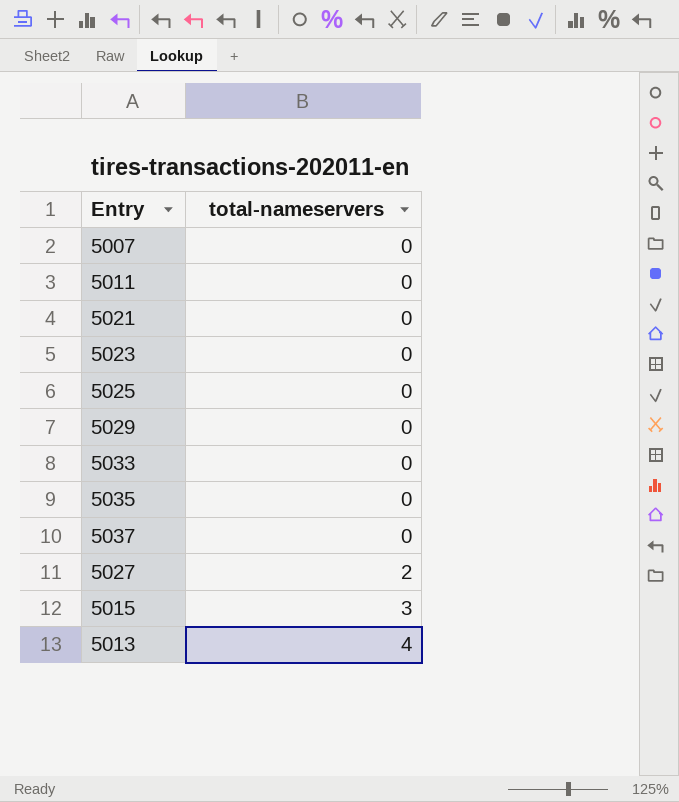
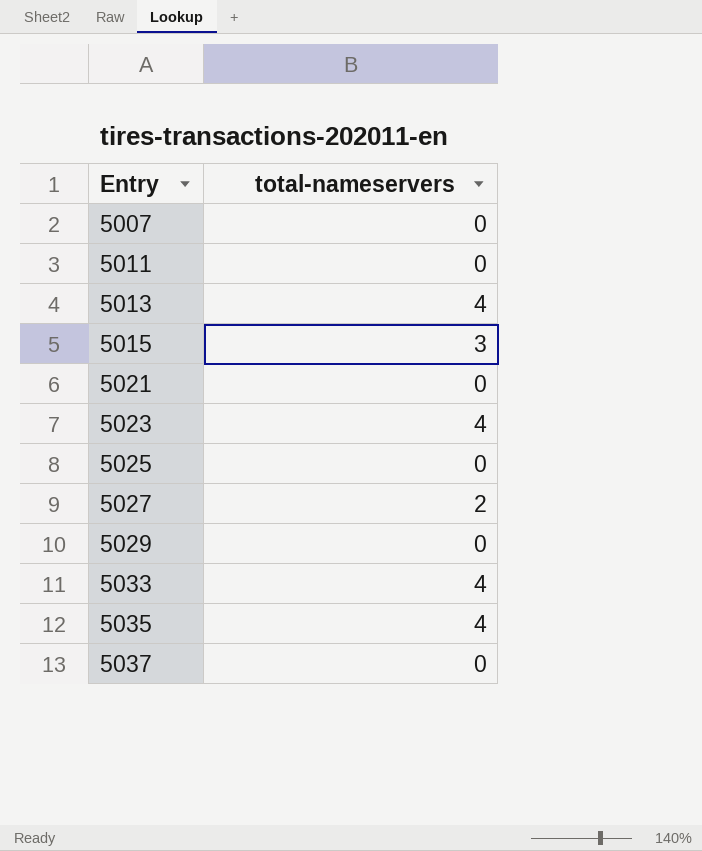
row order: total-nameservers ascending -> Entry ascending
5023 | total-nameservers: 0 -> 4
5033 | total-nameservers: 0 -> 4
5035 | total-nameservers: 0 -> 4

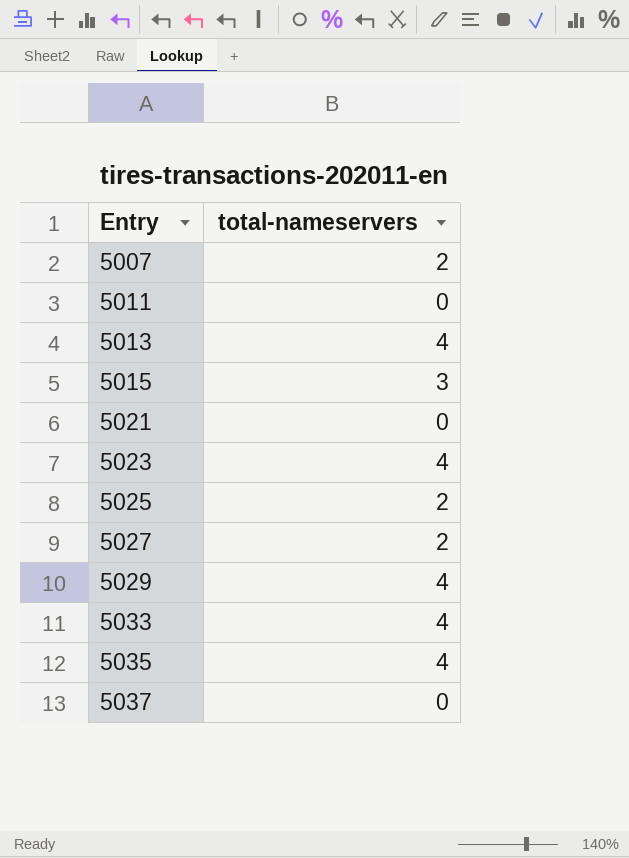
5007 | total-nameservers: 0 -> 2
5025 | total-nameservers: 0 -> 2
5029 | total-nameservers: 0 -> 4

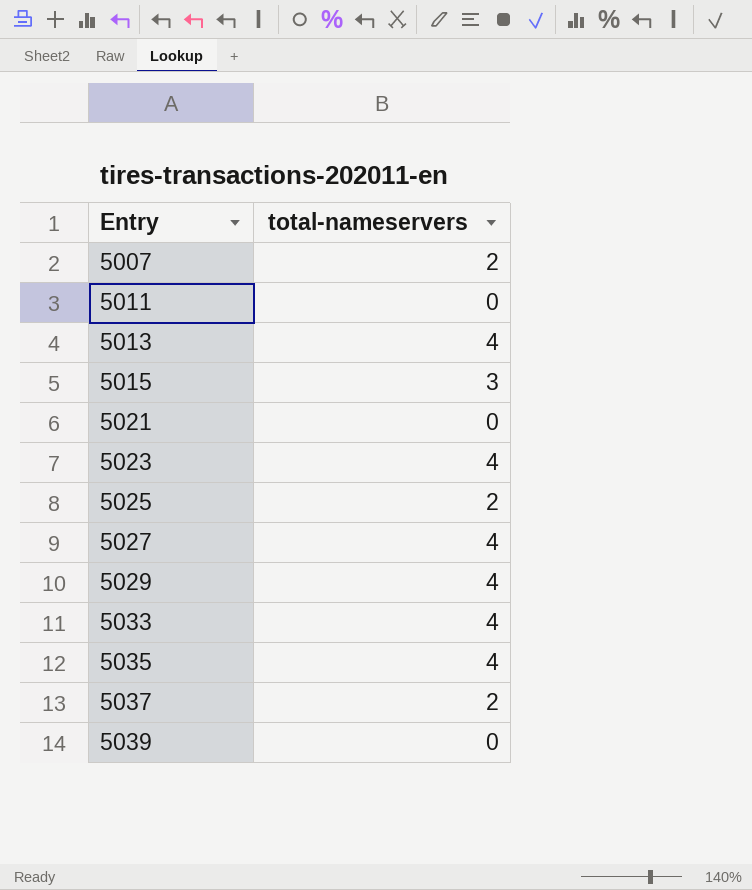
5027 | total-nameservers: 2 -> 4
5037 | total-nameservers: 0 -> 2
row 5039: none -> 0

